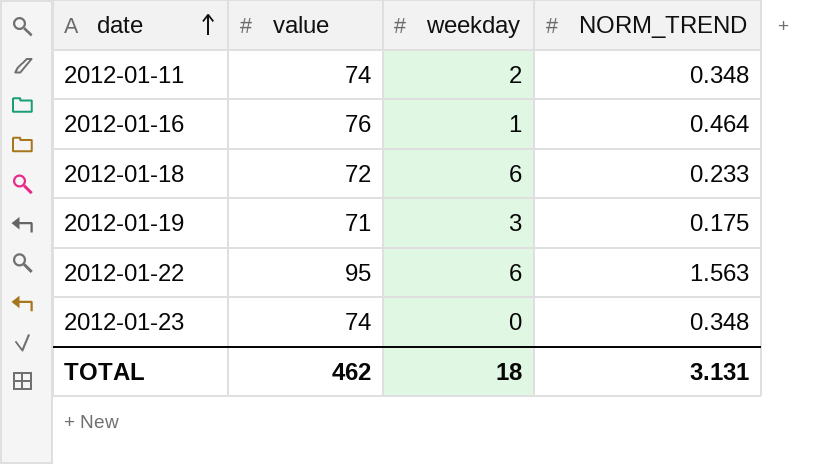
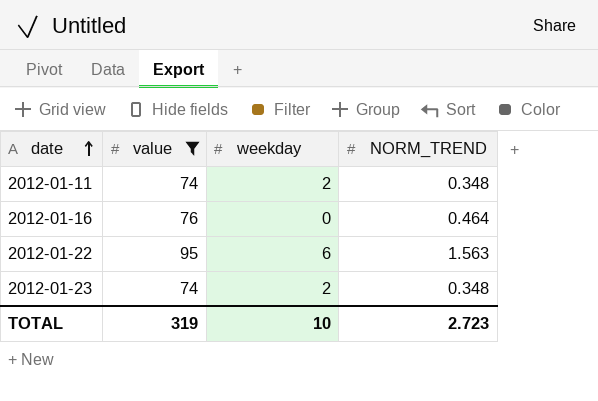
filter: none -> value >= 74
2012-01-16 | weekday: 1 -> 0
2012-01-23 | weekday: 0 -> 2
TOTAL | value: 462 -> 319
TOTAL | weekday: 18 -> 10
TOTAL | NORM_TREND: 3.131 -> 2.723

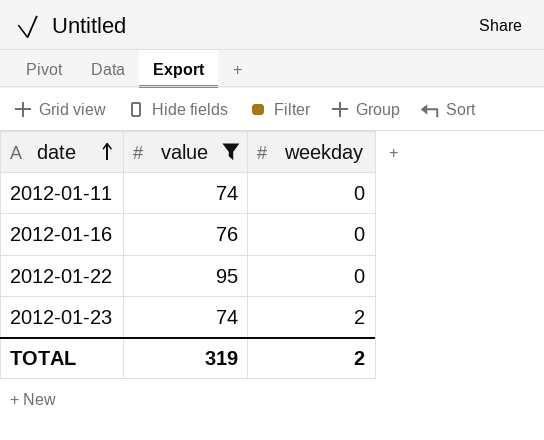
column NORM_TREND | position: 4 -> none
2012-01-11 | weekday: 2 -> 0
2012-01-22 | weekday: 6 -> 0
TOTAL | weekday: 10 -> 2

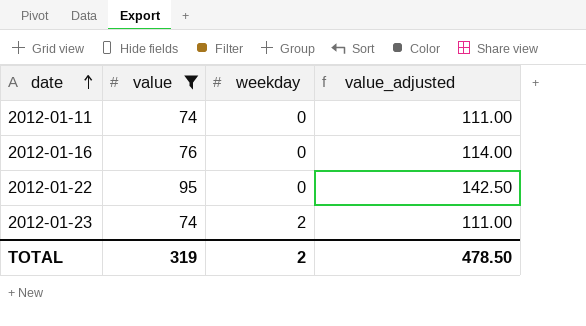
column value_adjusted | formula: none -> [value] * 1.5

